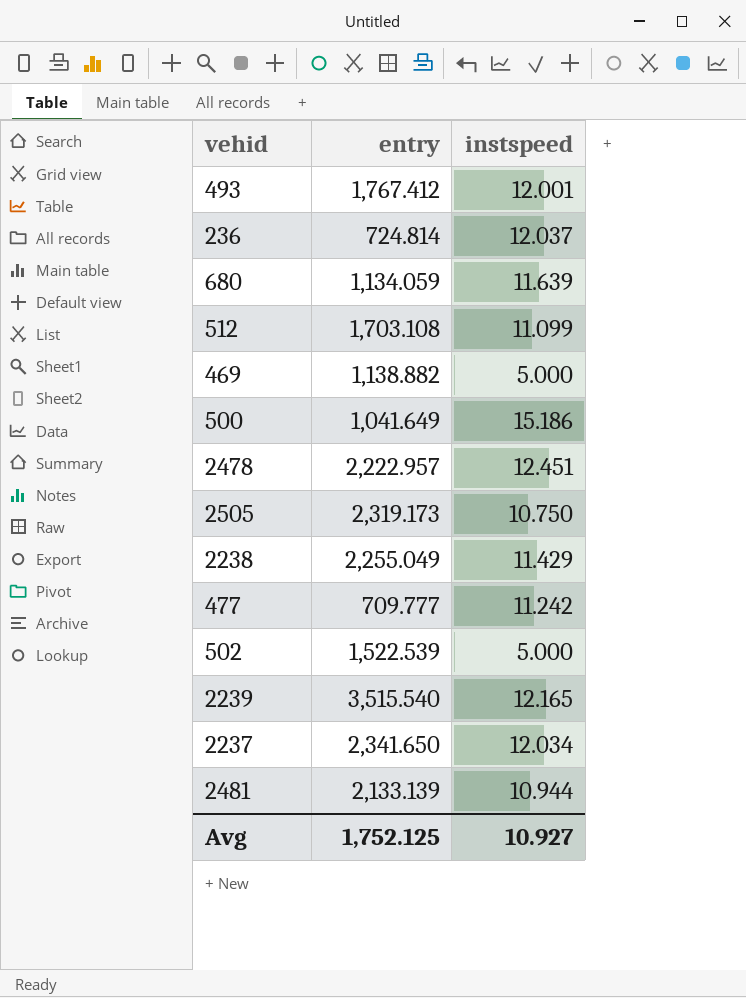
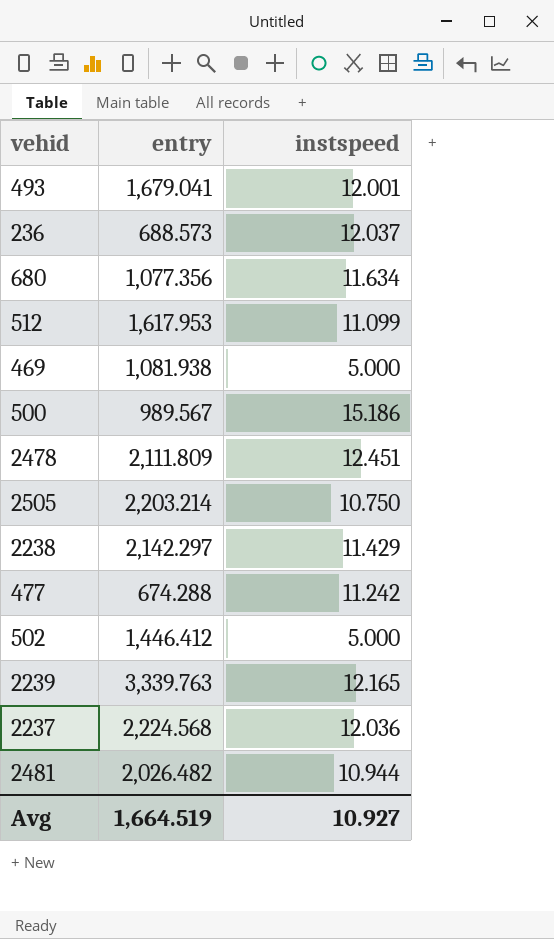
493 | entry: 1,767.412 -> 1,679.041
236 | entry: 724.814 -> 688.573
680 | entry: 1,134.059 -> 1,077.356
680 | instspeed: 11.639 -> 11.634
512 | entry: 1,703.108 -> 1,617.953
469 | entry: 1,138.882 -> 1,081.938
500 | entry: 1,041.649 -> 989.567
2478 | entry: 2,222.957 -> 2,111.809
2505 | entry: 2,319.173 -> 2,203.214
2238 | entry: 2,255.049 -> 2,142.297
477 | entry: 709.777 -> 674.288
502 | entry: 1,522.539 -> 1,446.412
2239 | entry: 3,515.540 -> 3,339.763
2237 | entry: 2,341.650 -> 2,224.568
2237 | instspeed: 12.034 -> 12.036
2481 | entry: 2,133.139 -> 2,026.482
Avg | entry: 1,752.125 -> 1,664.519

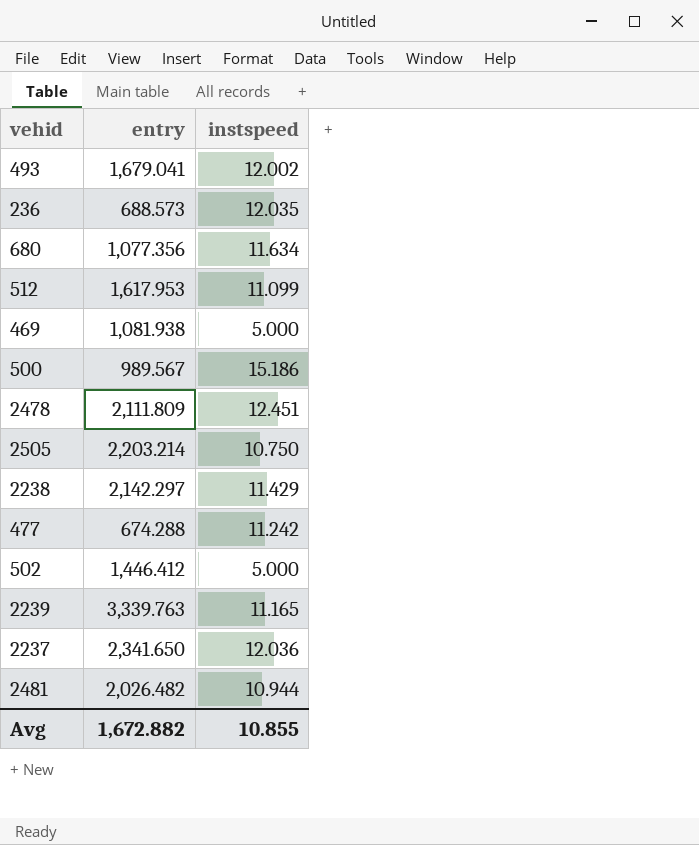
493 | instspeed: 12.001 -> 12.002
236 | instspeed: 12.037 -> 12.035
2239 | instspeed: 12.165 -> 11.165
2237 | entry: 2,224.568 -> 2,341.650
Avg | entry: 1,664.519 -> 1,672.882
Avg | instspeed: 10.927 -> 10.855

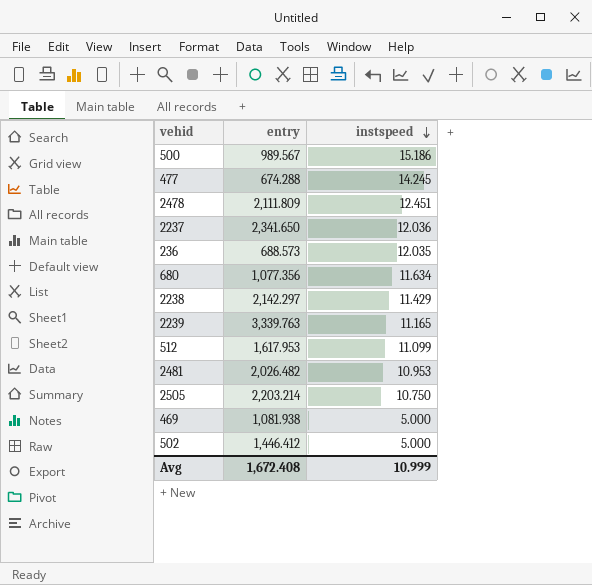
row order: none -> instspeed descending
row 493: 1,679.041 | 12.002 -> none
477 | instspeed: 11.242 -> 14.245
2481 | instspeed: 10.944 -> 10.953
Avg | entry: 1,672.882 -> 1,672.408
Avg | instspeed: 10.855 -> 10.999

